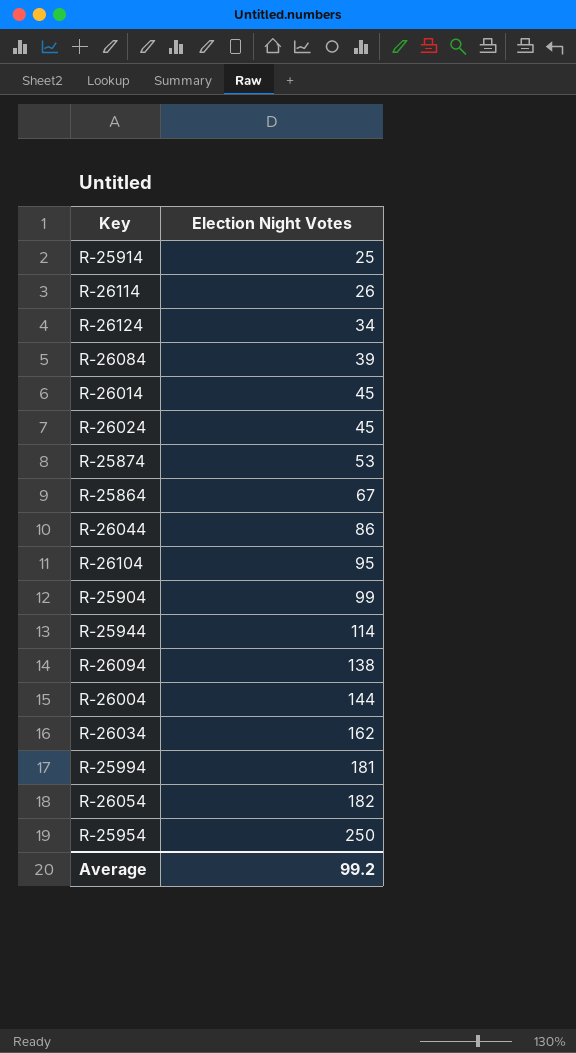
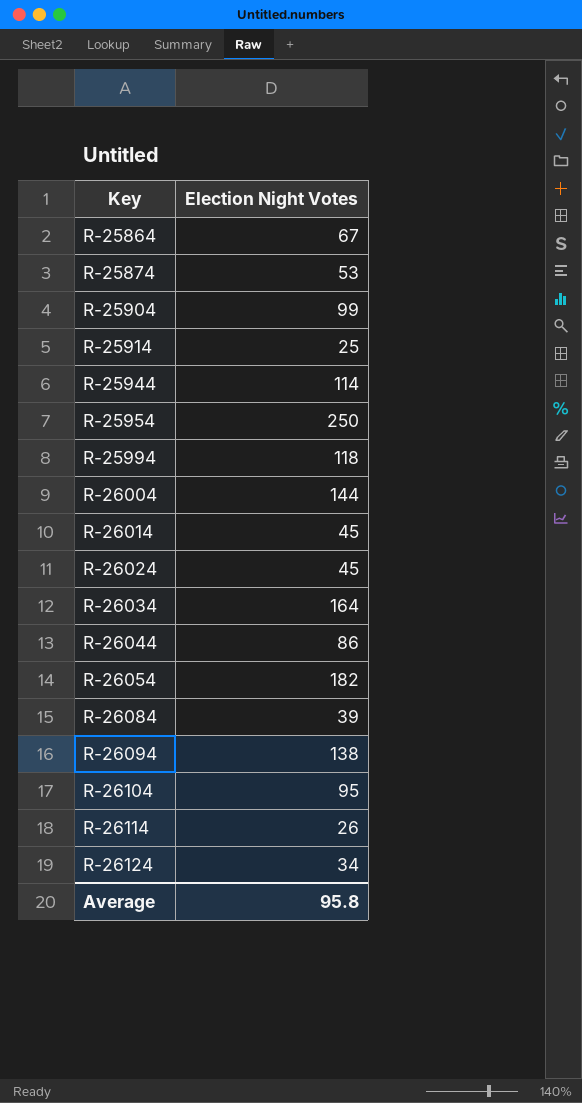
row order: Election Night Votes ascending -> Key ascending
R-25994 | Election Night Votes: 181 -> 118
R-26034 | Election Night Votes: 162 -> 164
Average | Election Night Votes: 99.2 -> 95.8

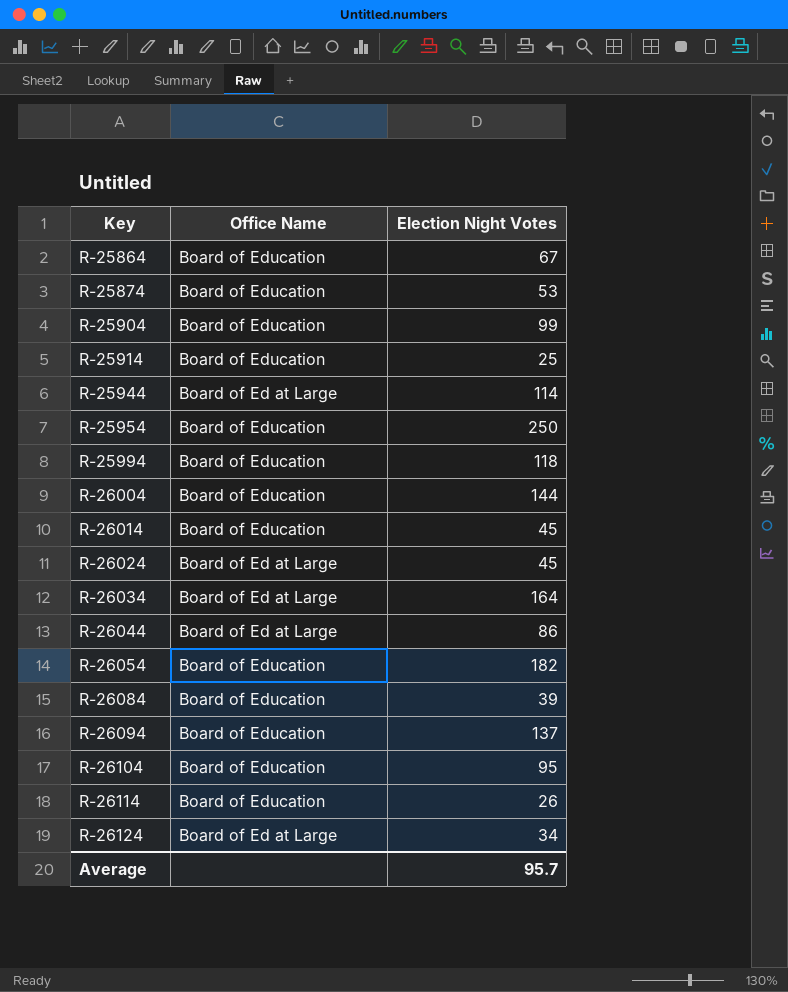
column Office Name | position: none -> 2
R-26094 | Election Night Votes: 138 -> 137
Average | Election Night Votes: 95.8 -> 95.7

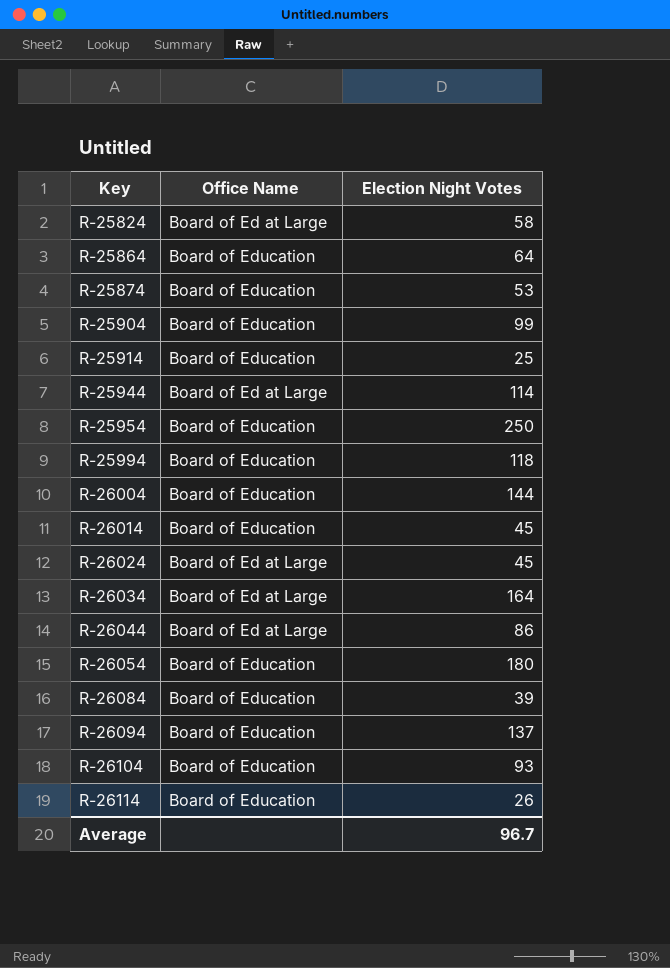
row R-26124: Board of Ed at Large | 34 -> none
row R-25824: none -> Board of Ed at Large | 58
R-25864 | Election Night Votes: 67 -> 64
R-26054 | Election Night Votes: 182 -> 180
R-26104 | Election Night Votes: 95 -> 93
Average | Election Night Votes: 95.7 -> 96.7

